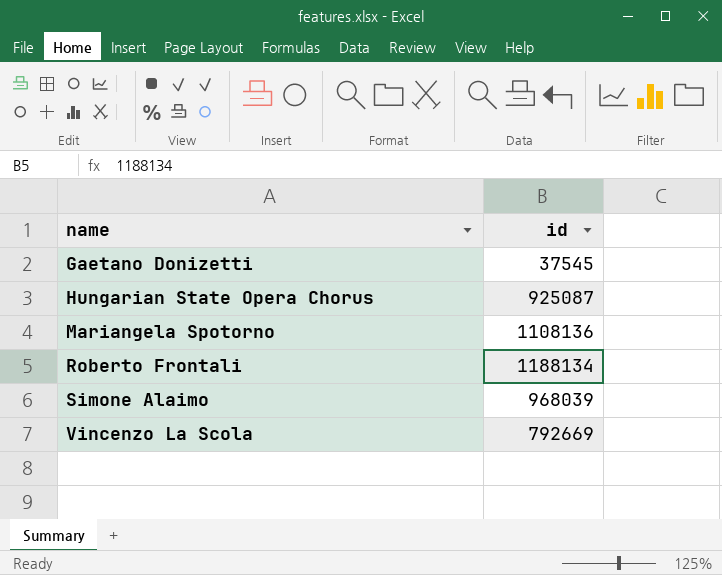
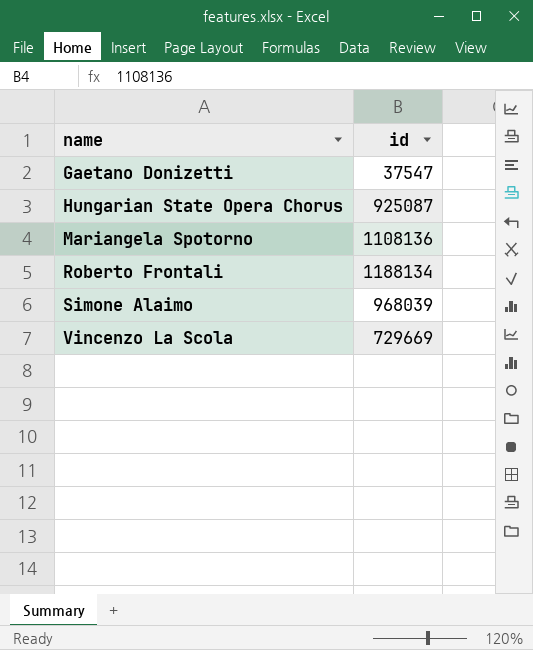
Gaetano Donizetti | id: 37545 -> 37547
Vincenzo La Scola | id: 792669 -> 729669

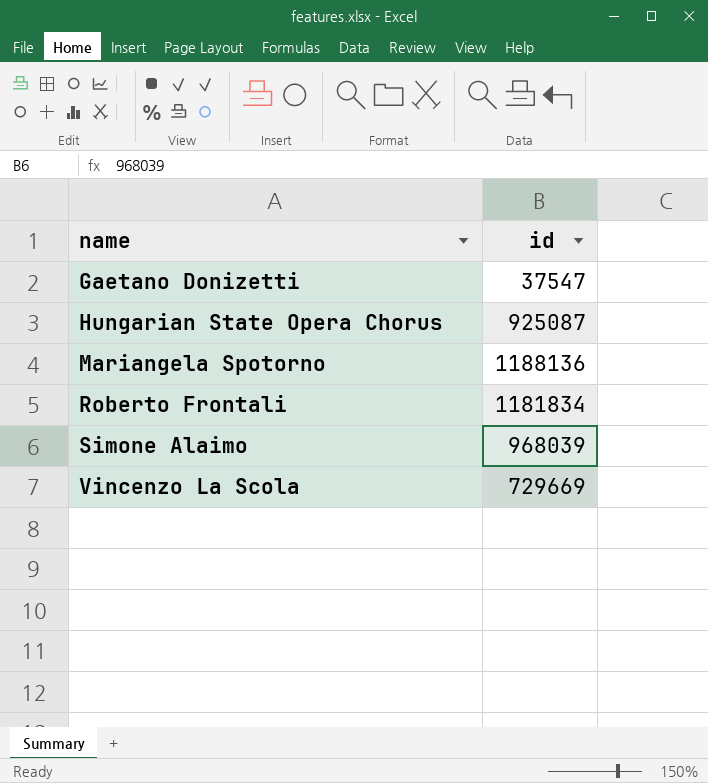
Mariangela Spotorno | id: 1108136 -> 1188136
Roberto Frontali | id: 1188134 -> 1181834

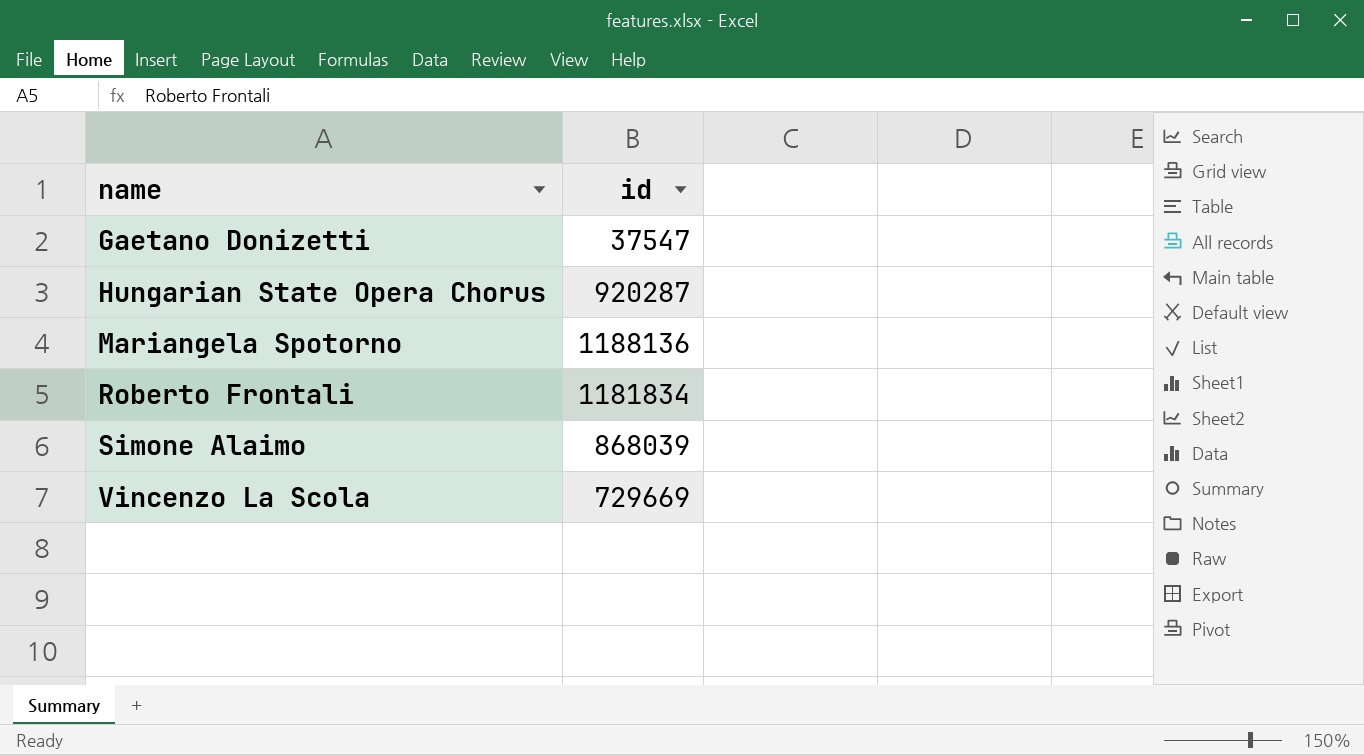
Hungarian State Opera Chorus | id: 925087 -> 920287
Simone Alaimo | id: 968039 -> 868039

